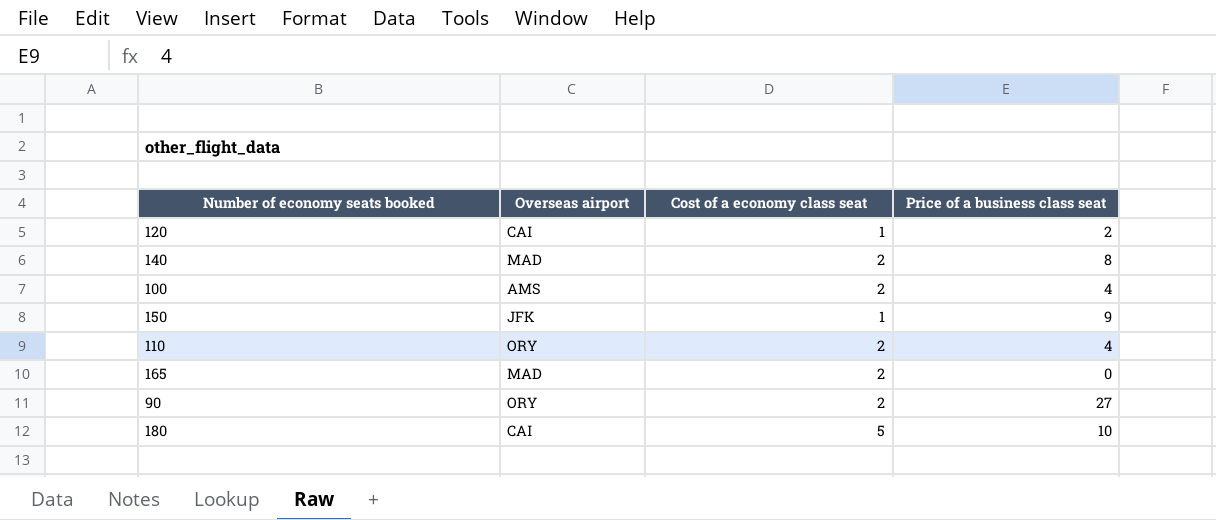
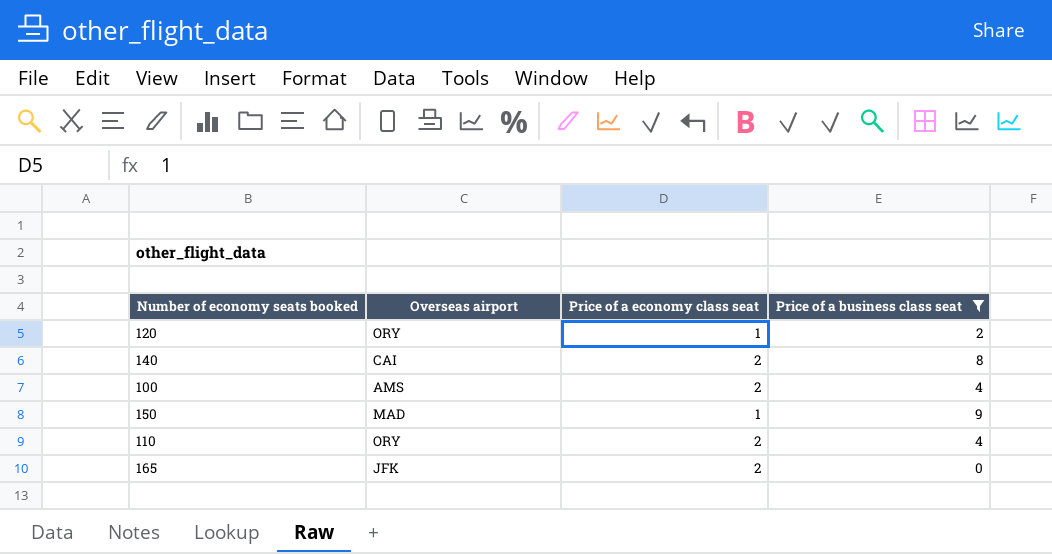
filter: none -> Price of a business class seat <= 9
column name: Cost of a economy class seat -> Price of a economy class seat
120 | Overseas airport: CAI -> ORY
140 | Overseas airport: MAD -> CAI
150 | Overseas airport: JFK -> MAD
165 | Overseas airport: MAD -> JFK

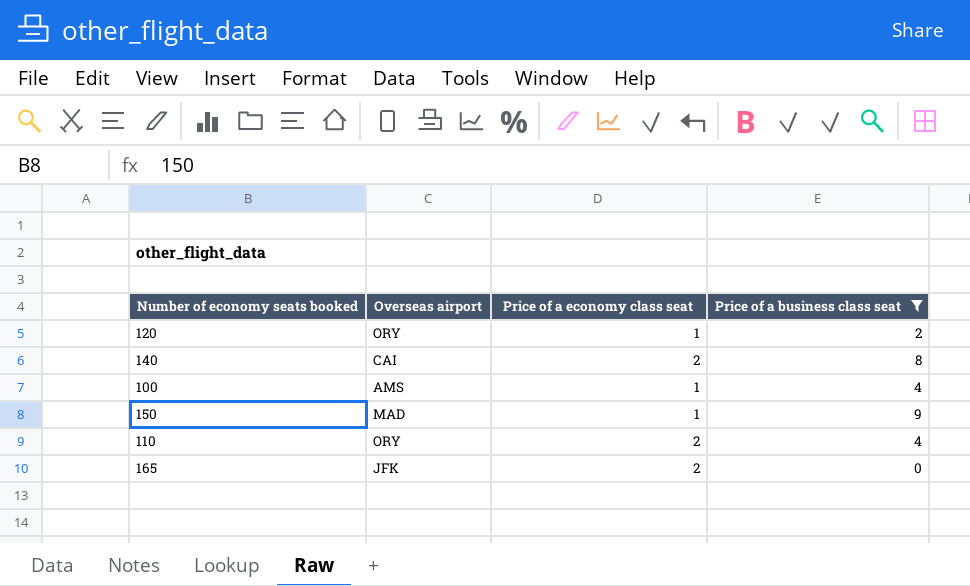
100 | Price of a economy class seat: 2 -> 1

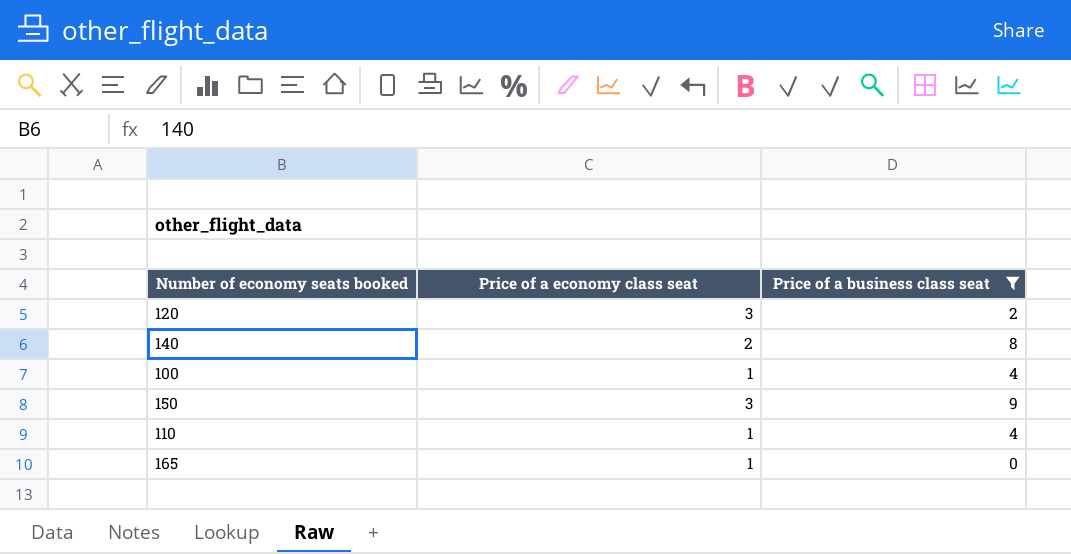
column Overseas airport | position: 2 -> none
120 | Price of a economy class seat: 1 -> 3
150 | Price of a economy class seat: 1 -> 3
110 | Price of a economy class seat: 2 -> 1
165 | Price of a economy class seat: 2 -> 1

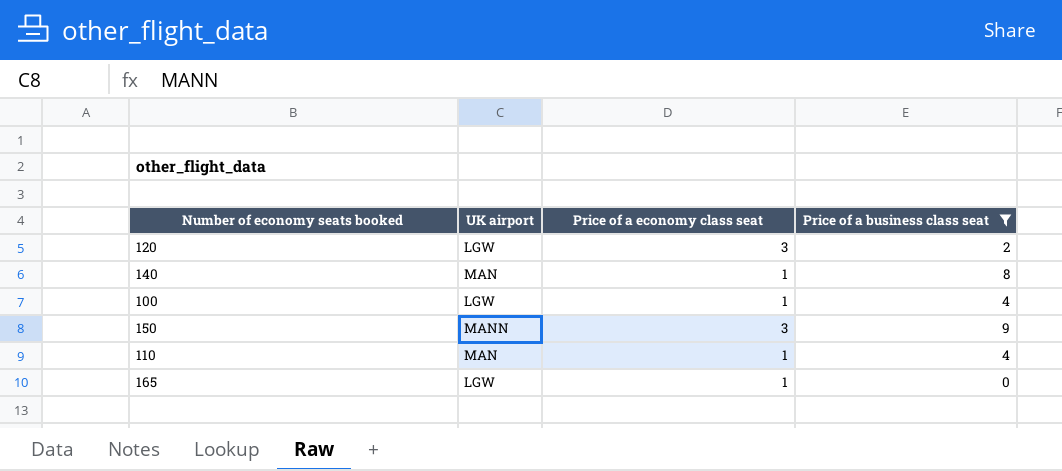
column UK airport | position: none -> 2
140 | Price of a economy class seat: 2 -> 1

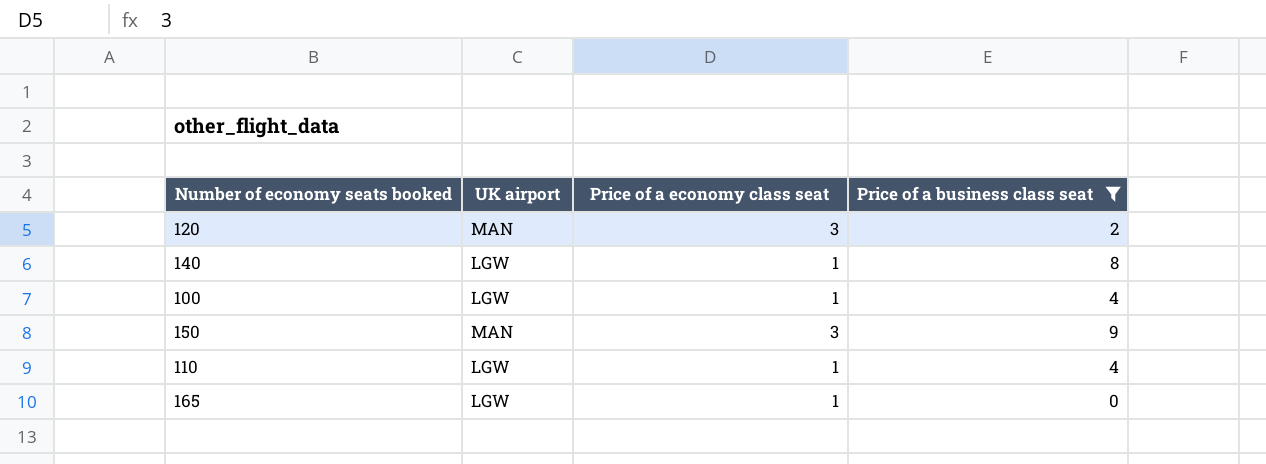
120 | UK airport: LGW -> MAN
140 | UK airport: MAN -> LGW
150 | UK airport: MANN -> MAN
110 | UK airport: MAN -> LGW

